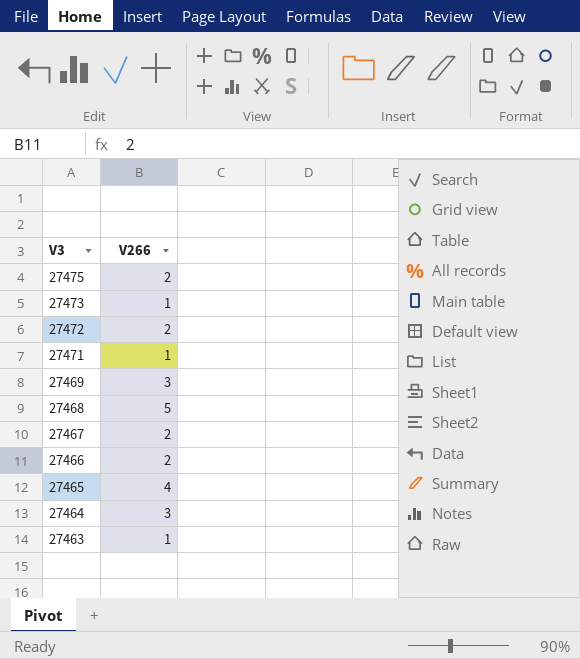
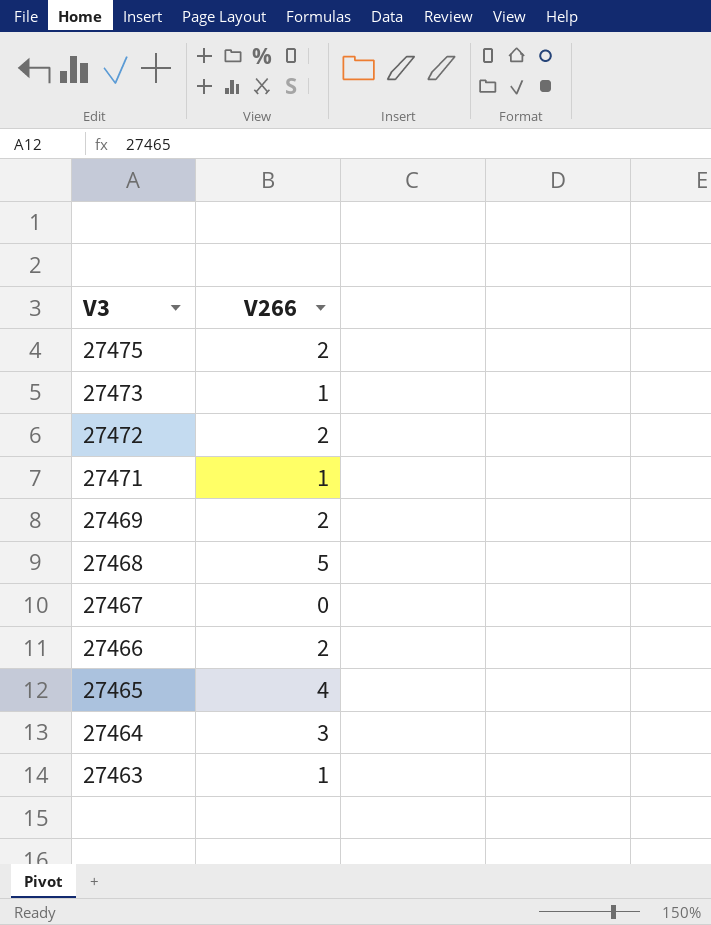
27469 | V266: 3 -> 2
27467 | V266: 2 -> 0

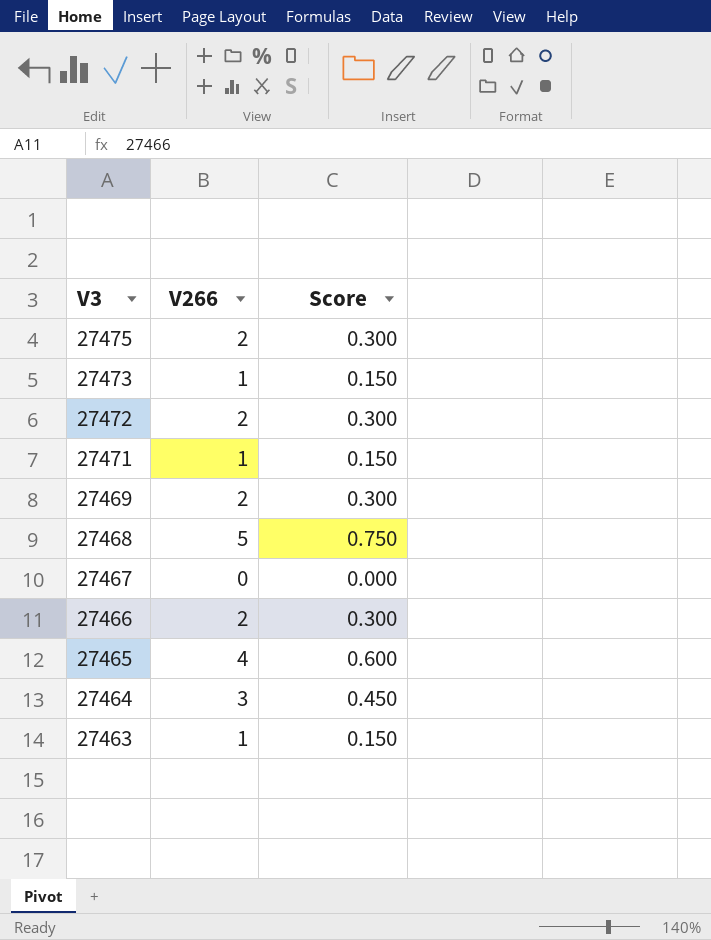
column Score | formula: none -> [V266] * 0.15

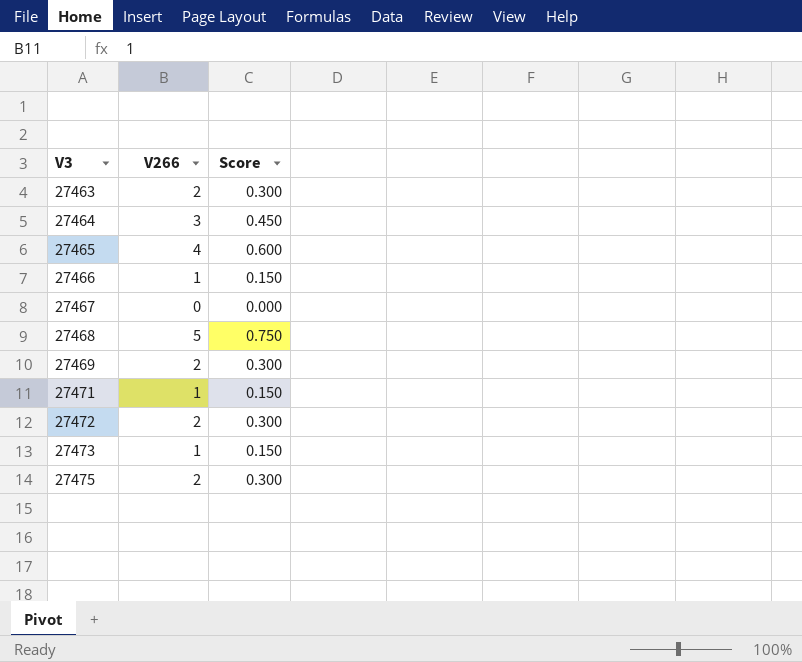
row order: V3 descending -> V3 ascending
27463 | V266: 1 -> 2
27463 | Score: 0.150 -> 0.300
27466 | V266: 2 -> 1
27466 | Score: 0.300 -> 0.150

